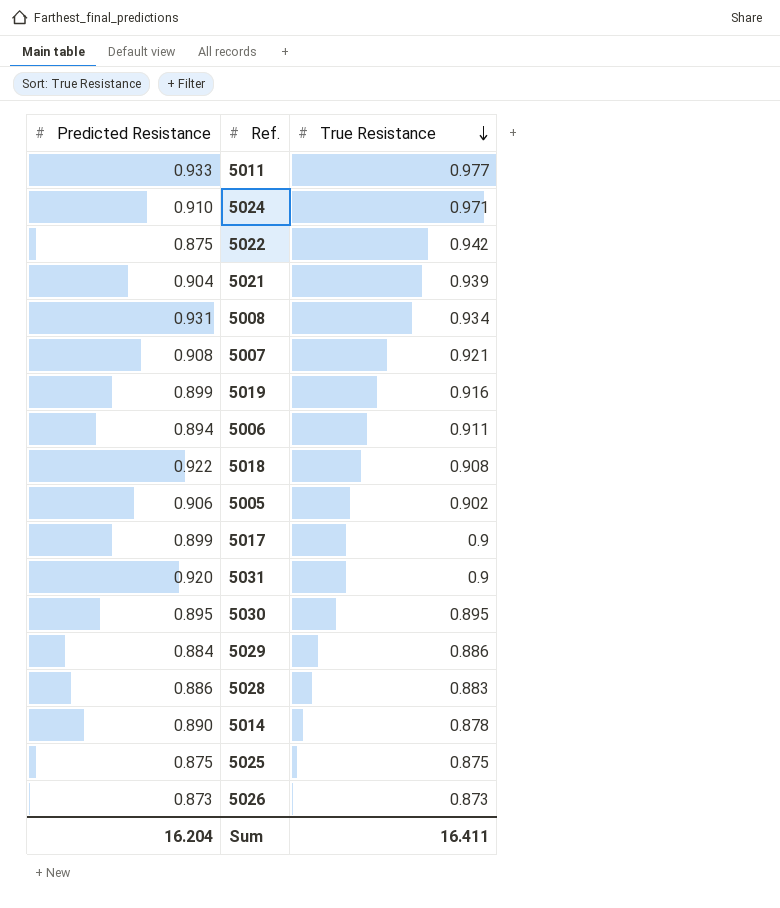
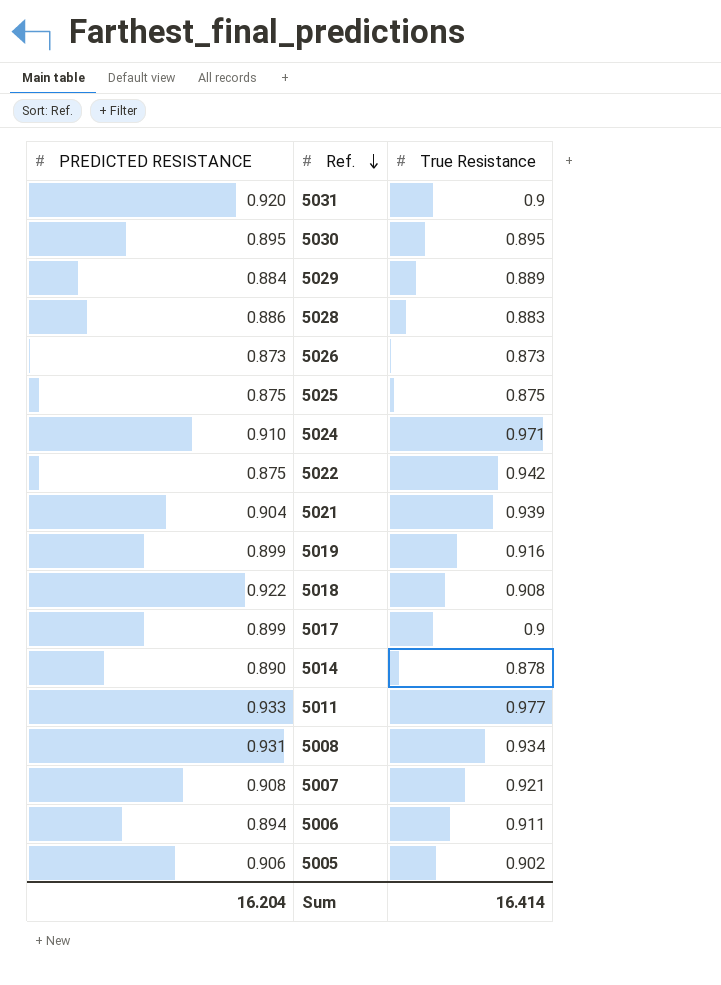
row order: True Resistance descending -> Ref. descending
column name: Predicted Resistance -> PREDICTED RESISTANCE
5029 | True Resistance: 0.886 -> 0.889
Sum | True Resistance: 16.411 -> 16.414

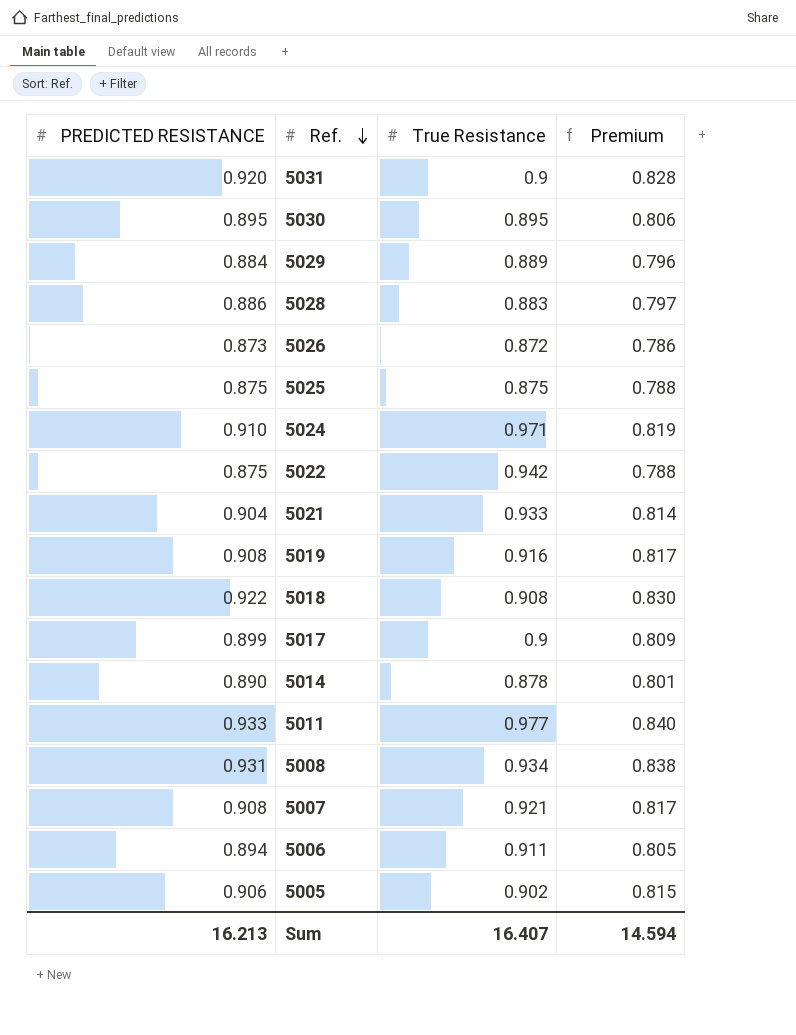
column Premium | formula: none -> [PREDICTED RESISTANCE] * 0.9
5026 | True Resistance: 0.873 -> 0.872
5021 | True Resistance: 0.939 -> 0.933
5019 | PREDICTED RESISTANCE: 0.899 -> 0.908
Sum | PREDICTED RESISTANCE: 16.204 -> 16.213
Sum | True Resistance: 16.414 -> 16.407

